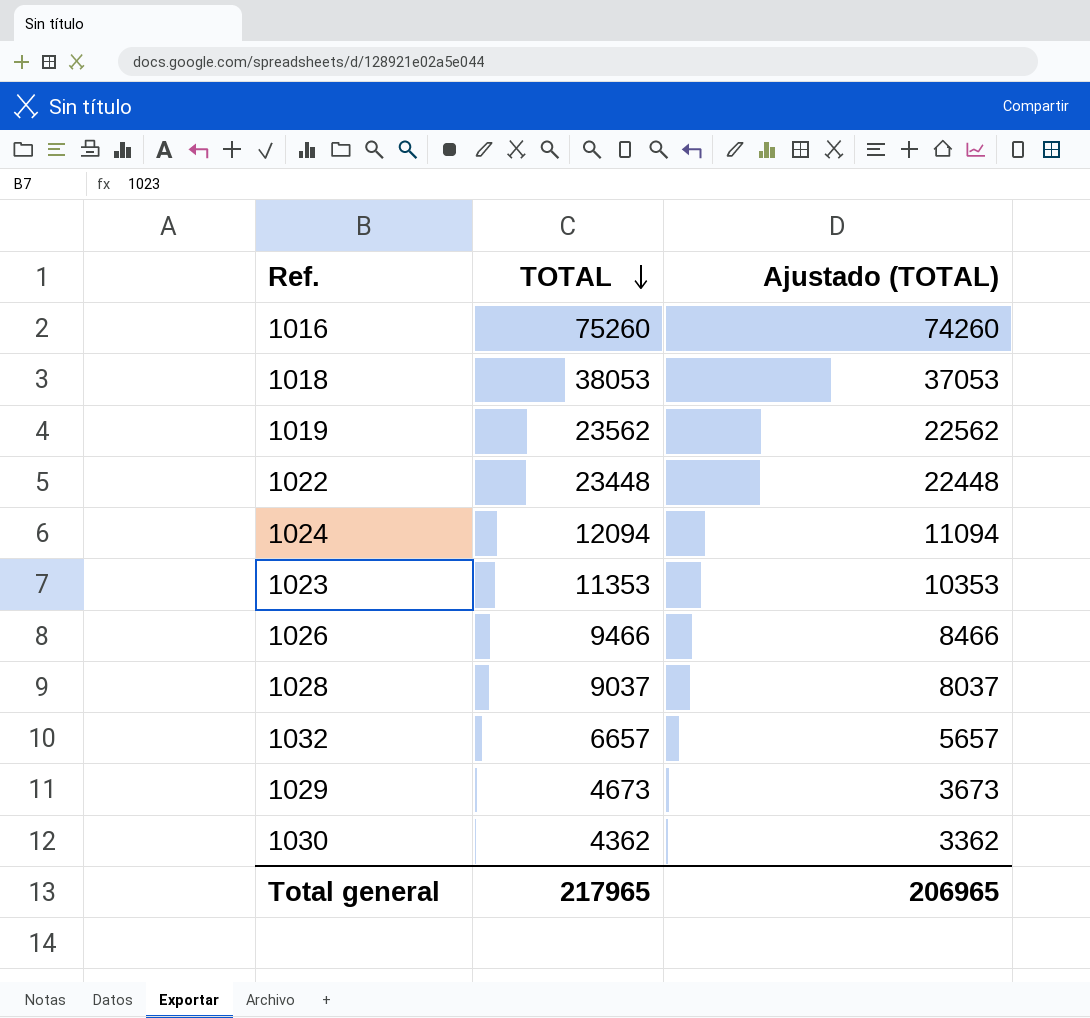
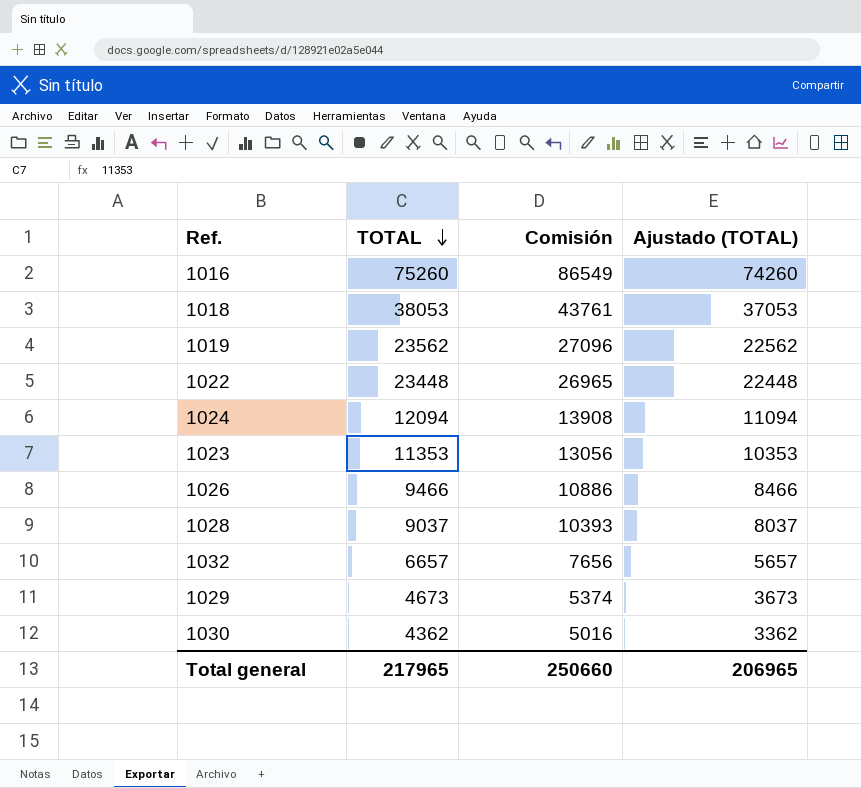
column Comisión | formula: none -> [TOTAL] * 1,15

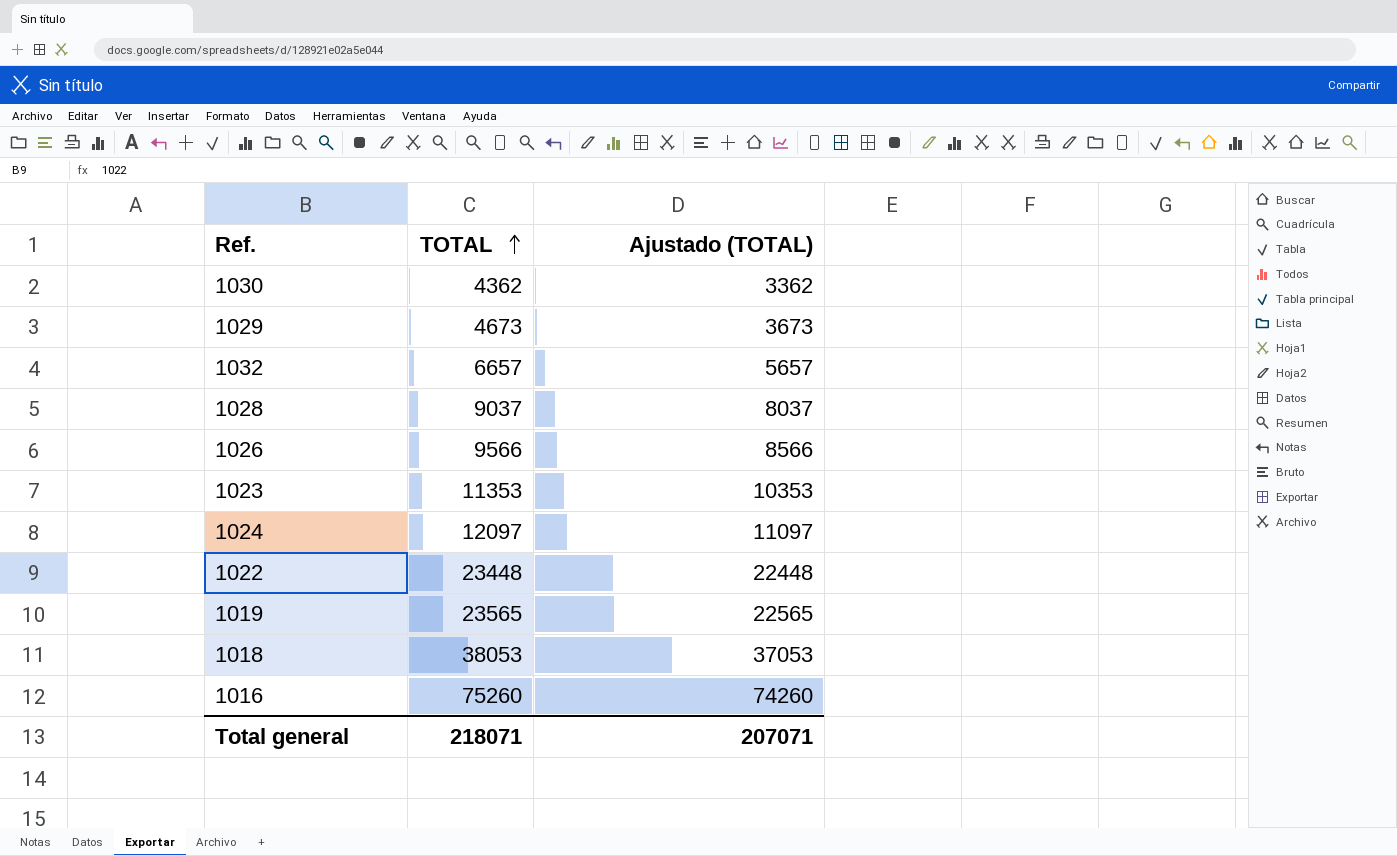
row order: TOTAL descending -> TOTAL ascending
column Comisión | formula: [TOTAL] * 1,15 -> none
1026 | TOTAL: 9466 -> 9566
1026 | Ajustado (TOTAL): 8466 -> 8566
1024 | TOTAL: 12094 -> 12097
1024 | Ajustado (TOTAL): 11094 -> 11097
1019 | TOTAL: 23562 -> 23565
1019 | Ajustado (TOTAL): 22562 -> 22565
Total general | TOTAL: 217965 -> 218071
Total general | Ajustado (TOTAL): 206965 -> 207071

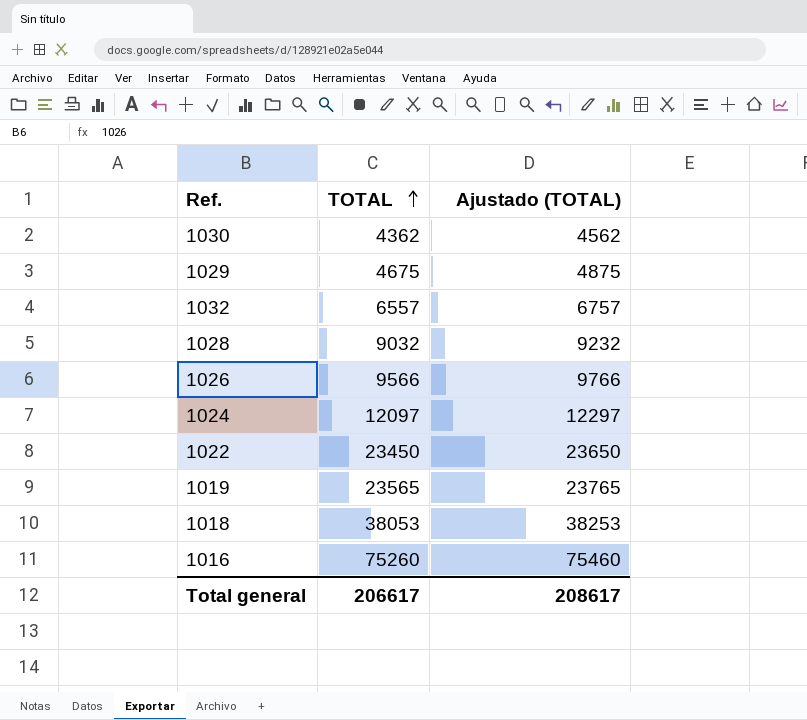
column Ajustado (TOTAL) | formula: [TOTAL] - 1000 -> [TOTAL] + 200
row 1023: 11353 | 10353 -> none
1029 | TOTAL: 4673 -> 4675
1032 | TOTAL: 6657 -> 6557
1028 | TOTAL: 9037 -> 9032
1022 | TOTAL: 23448 -> 23450
Total general | TOTAL: 218071 -> 206617
Total general | Ajustado (TOTAL): 207071 -> 208617

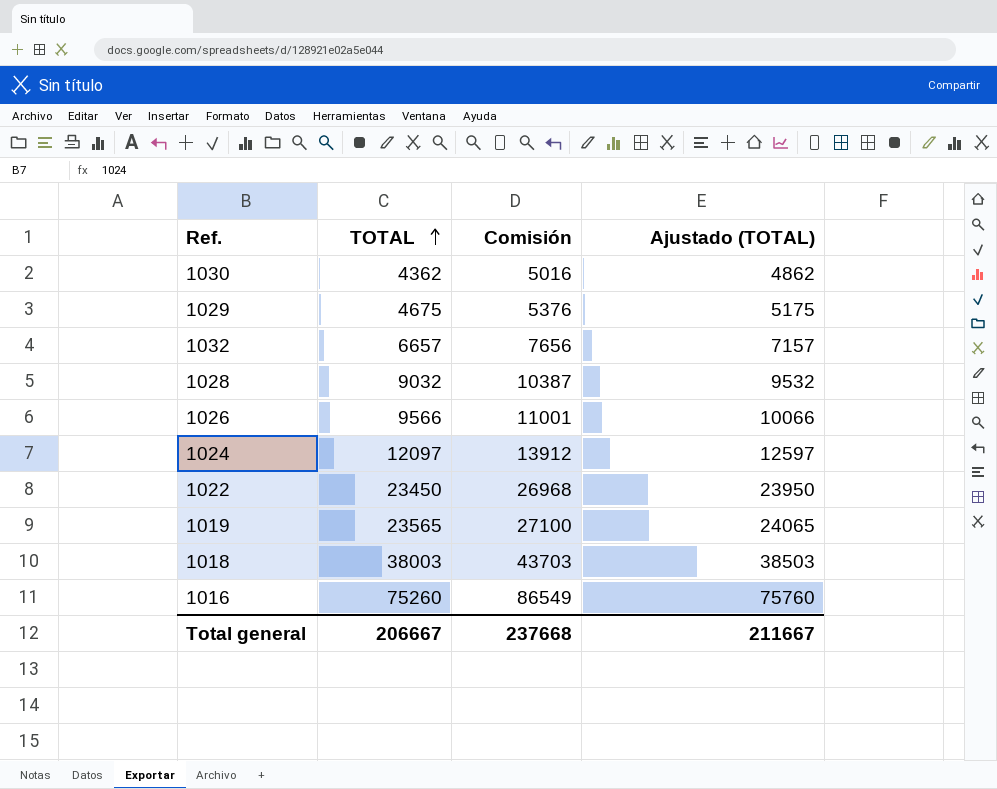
column Comisión | formula: none -> [TOTAL] * 1,15
column Ajustado (TOTAL) | formula: [TOTAL] + 200 -> [TOTAL] + 500
1032 | TOTAL: 6557 -> 6657
1018 | TOTAL: 38053 -> 38003
Total general | TOTAL: 206617 -> 206667
Total general | Ajustado (TOTAL): 208617 -> 211667

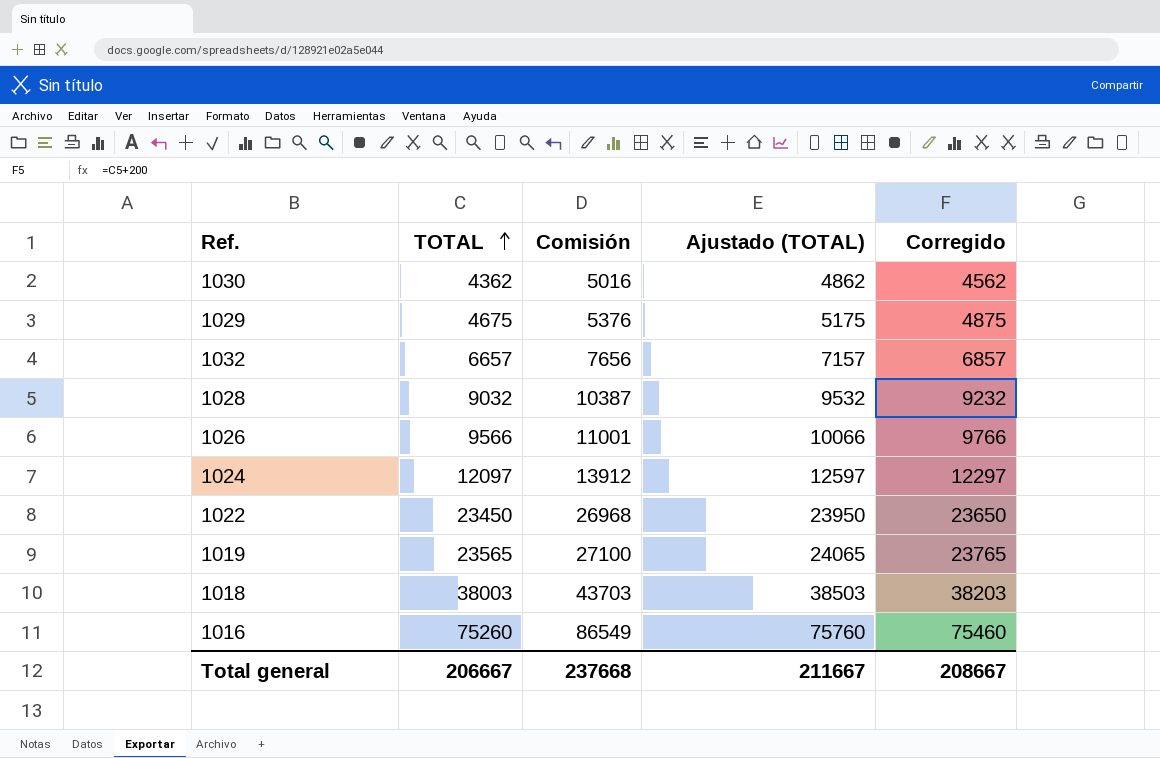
column Corregido | formula: none -> [TOTAL] + 200

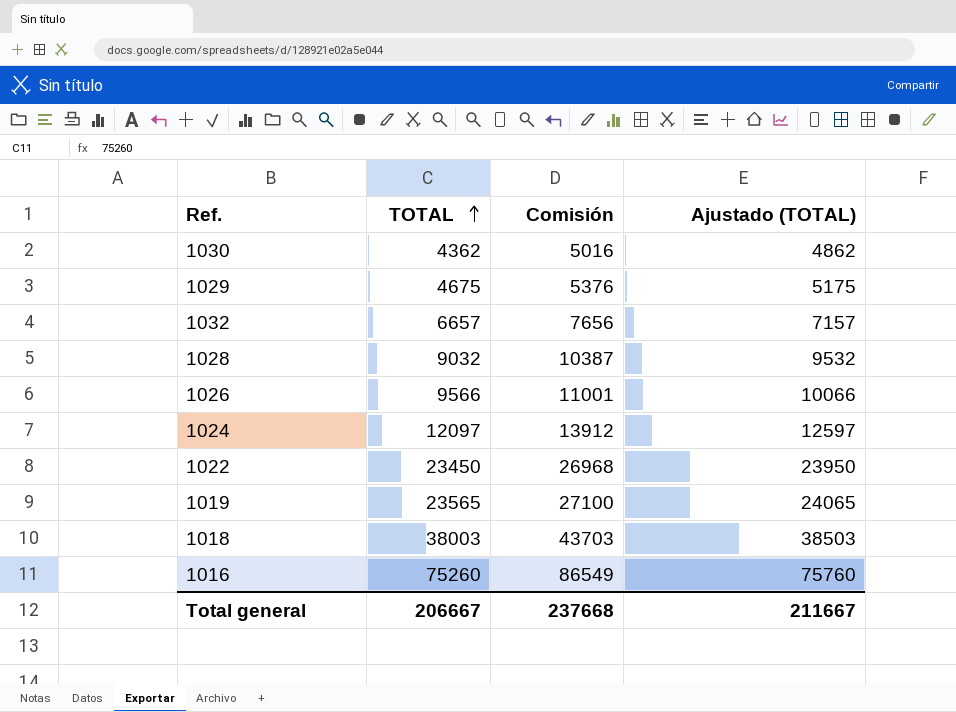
column Corregido | formula: [TOTAL] + 200 -> none

